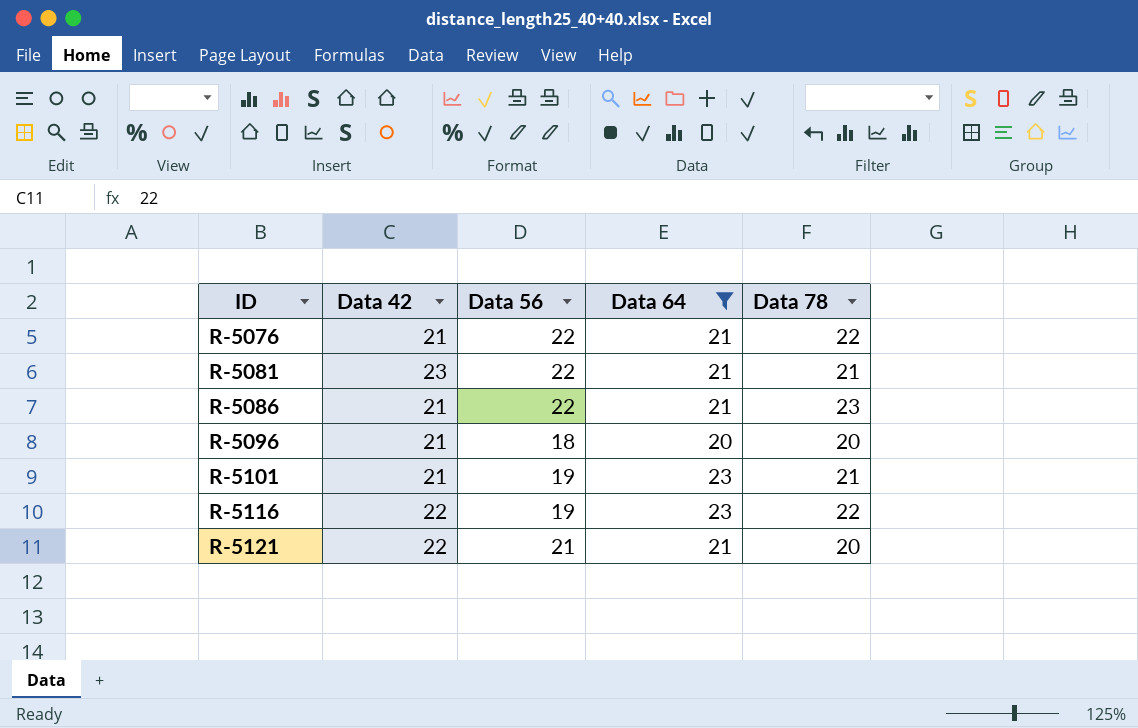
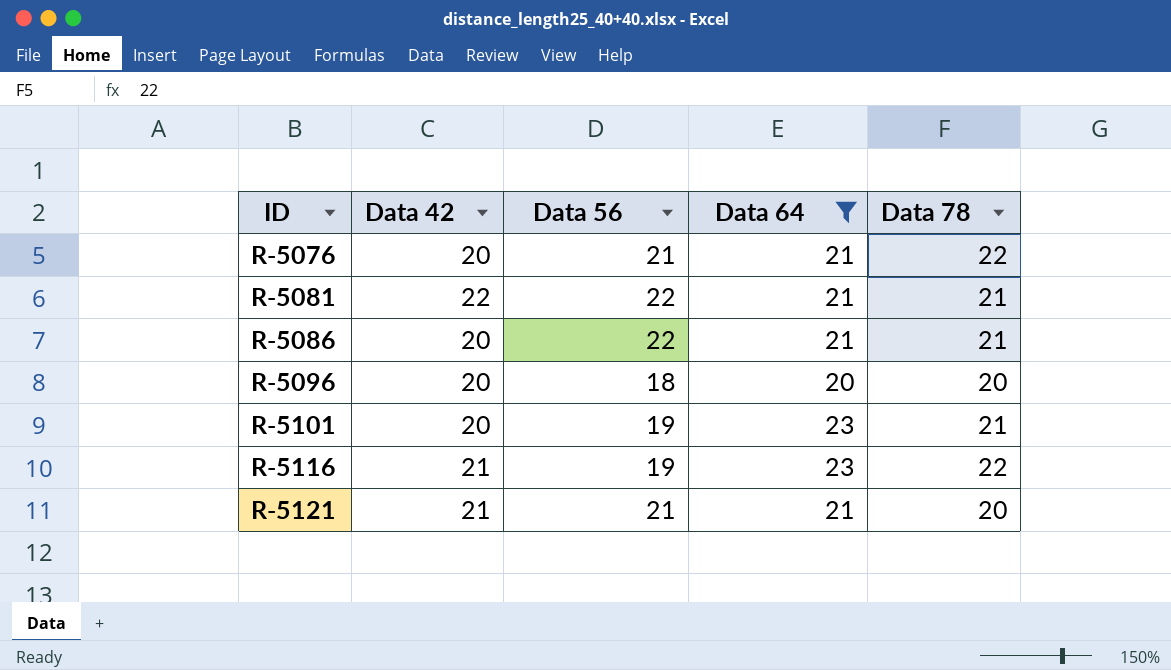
R-5076 | Data 42: 21 -> 20
R-5076 | Data 56: 22 -> 21
R-5081 | Data 42: 23 -> 22
R-5086 | Data 42: 21 -> 20
R-5086 | Data 78: 23 -> 21
R-5096 | Data 42: 21 -> 20
R-5101 | Data 42: 21 -> 20
R-5116 | Data 42: 22 -> 21
R-5121 | Data 42: 22 -> 21

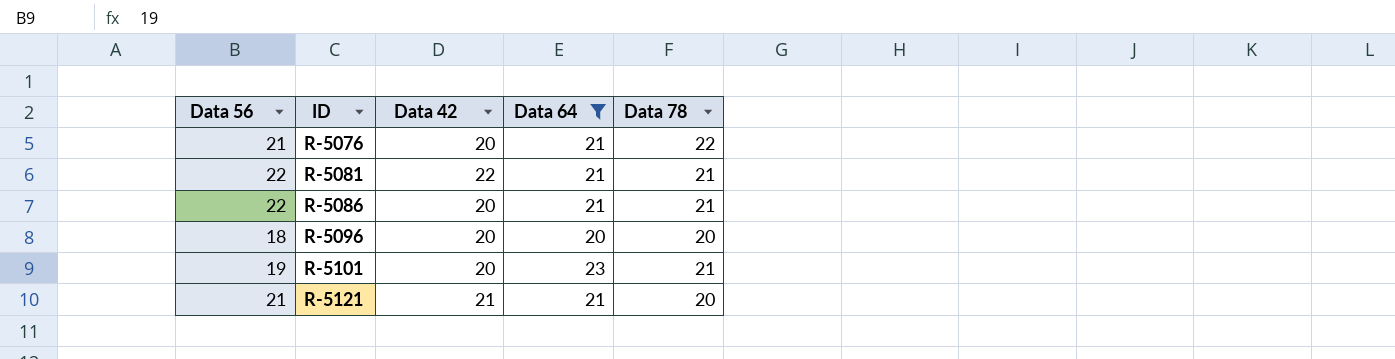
column Data 56 | position: 3 -> 1
row R-5116: 21 | 19 | 23 | 22 -> none

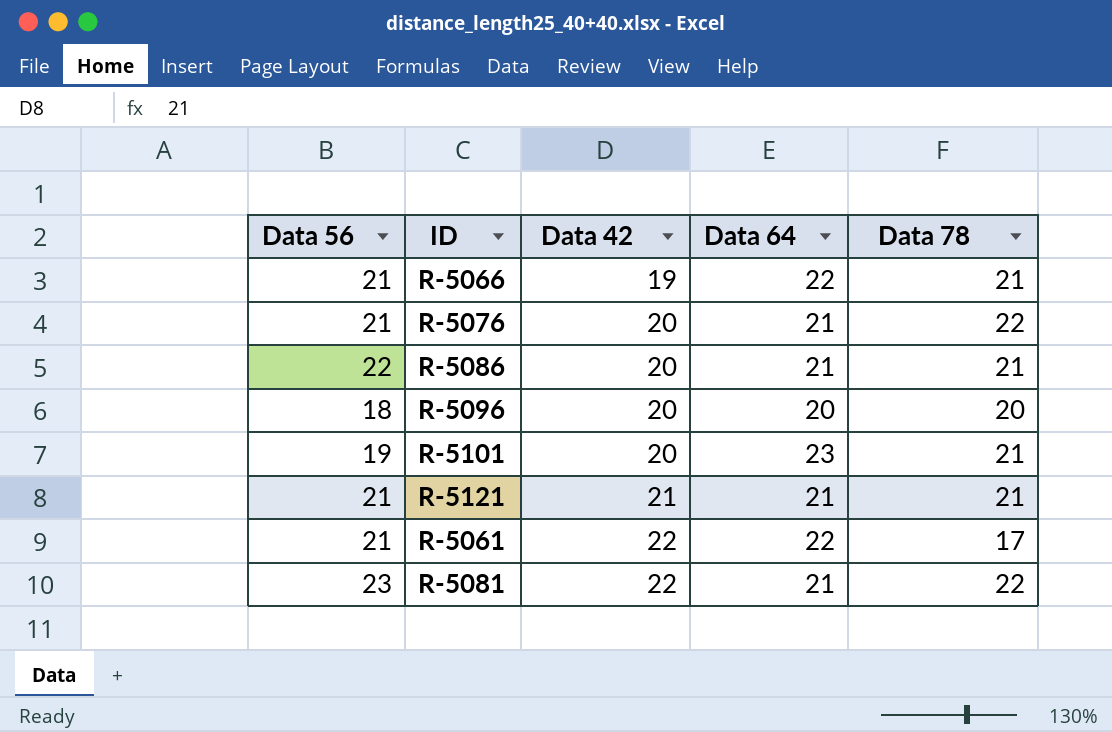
filter: Data 64 != 22 -> none
row order: ID ascending -> Data 42 ascending
R-5121 | Data 78: 20 -> 21
R-5081 | Data 56: 22 -> 23
R-5081 | Data 78: 21 -> 22

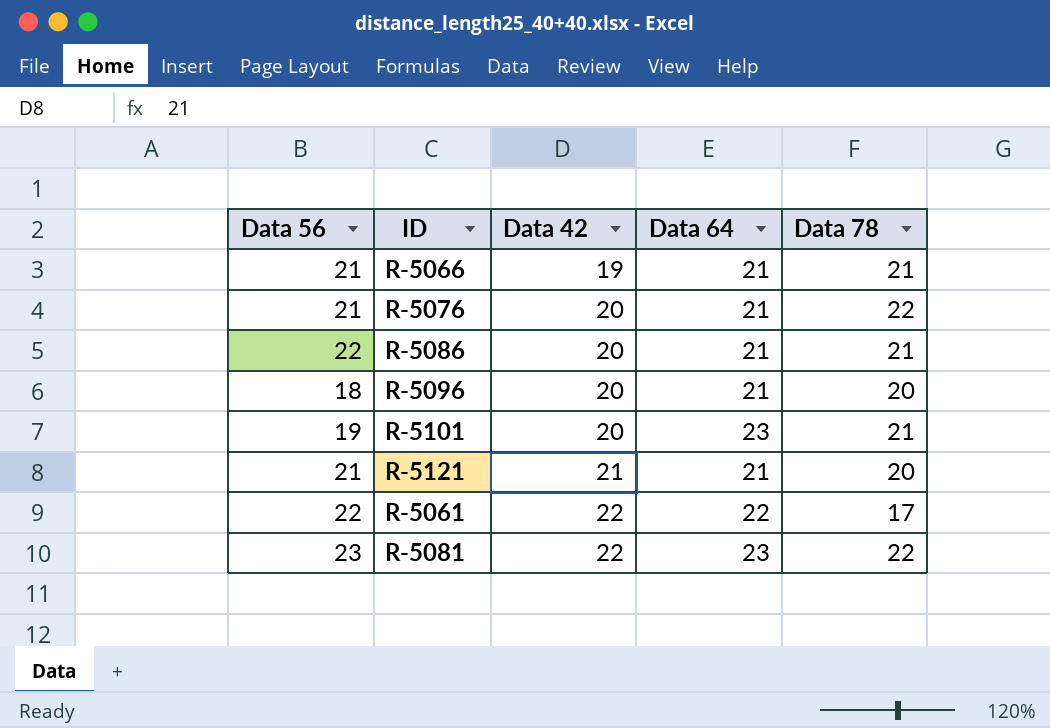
R-5066 | Data 64: 22 -> 21
R-5096 | Data 64: 20 -> 21
R-5121 | Data 78: 21 -> 20
R-5061 | Data 56: 21 -> 22
R-5081 | Data 64: 21 -> 23

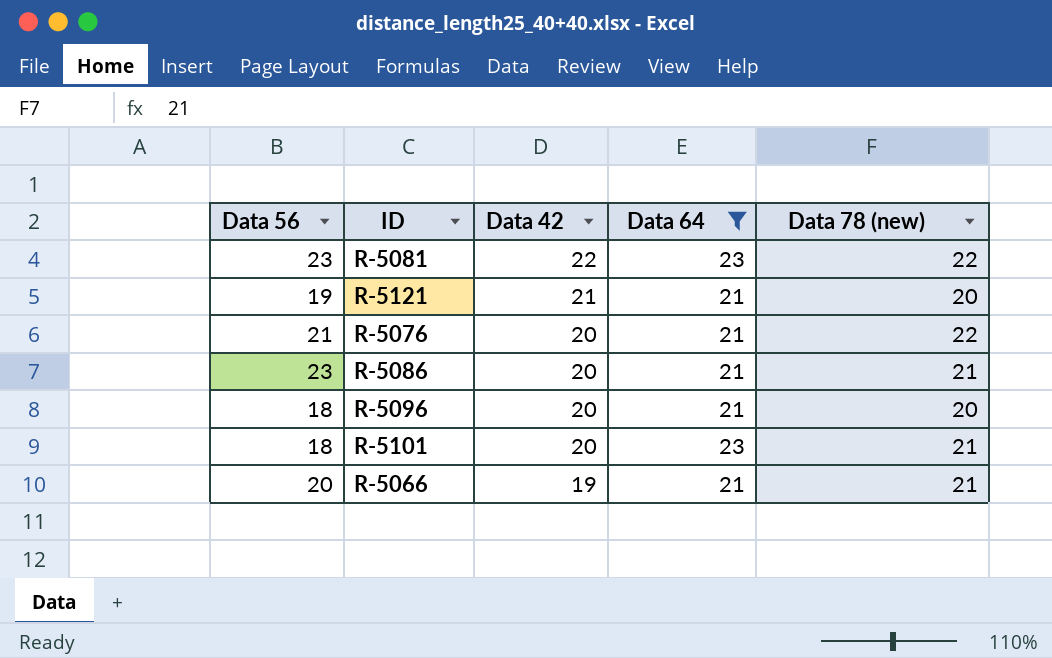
filter: none -> Data 64 != 22
row order: Data 42 ascending -> Data 42 descending
column name: Data 78 -> Data 78 (new)
R-5121 | Data 56: 21 -> 19
R-5086 | Data 56: 22 -> 23
R-5101 | Data 56: 19 -> 18
R-5066 | Data 56: 21 -> 20

